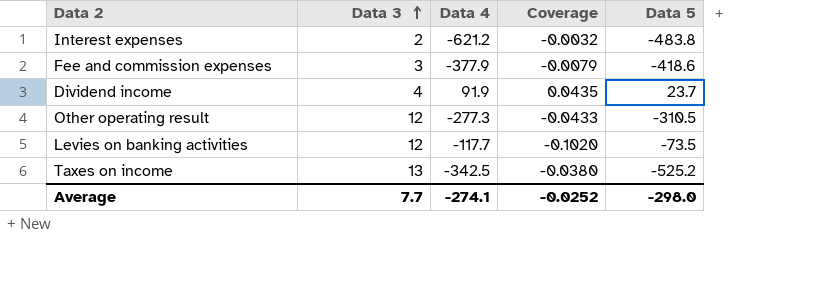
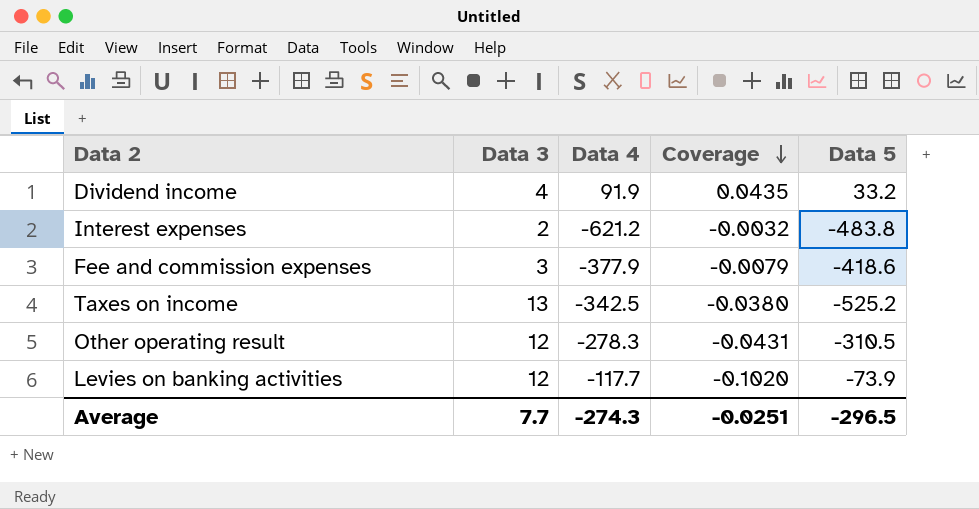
row order: Data 3 ascending -> Coverage descending
Dividend income | Data 5: 23.7 -> 33.2
Other operating result | Data 4: -277.3 -> -278.3
Other operating result | Coverage: -0.0433 -> -0.0431
Levies on banking activities | Data 5: -73.5 -> -73.9
Average | Data 4: -274.1 -> -274.3
Average | Coverage: -0.0252 -> -0.0251
Average | Data 5: -298.0 -> -296.5

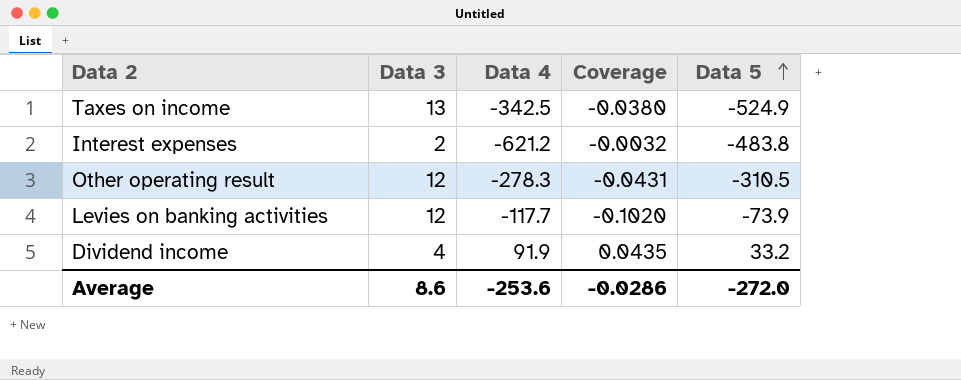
row order: Coverage descending -> Data 5 ascending
row Fee and commission expenses: 3 | -377.9 | -0.0079 | -418.6 -> none
Taxes on income | Data 5: -525.2 -> -524.9
Average | Data 3: 7.7 -> 8.6
Average | Data 4: -274.3 -> -253.6
Average | Coverage: -0.0251 -> -0.0286
Average | Data 5: -296.5 -> -272.0

